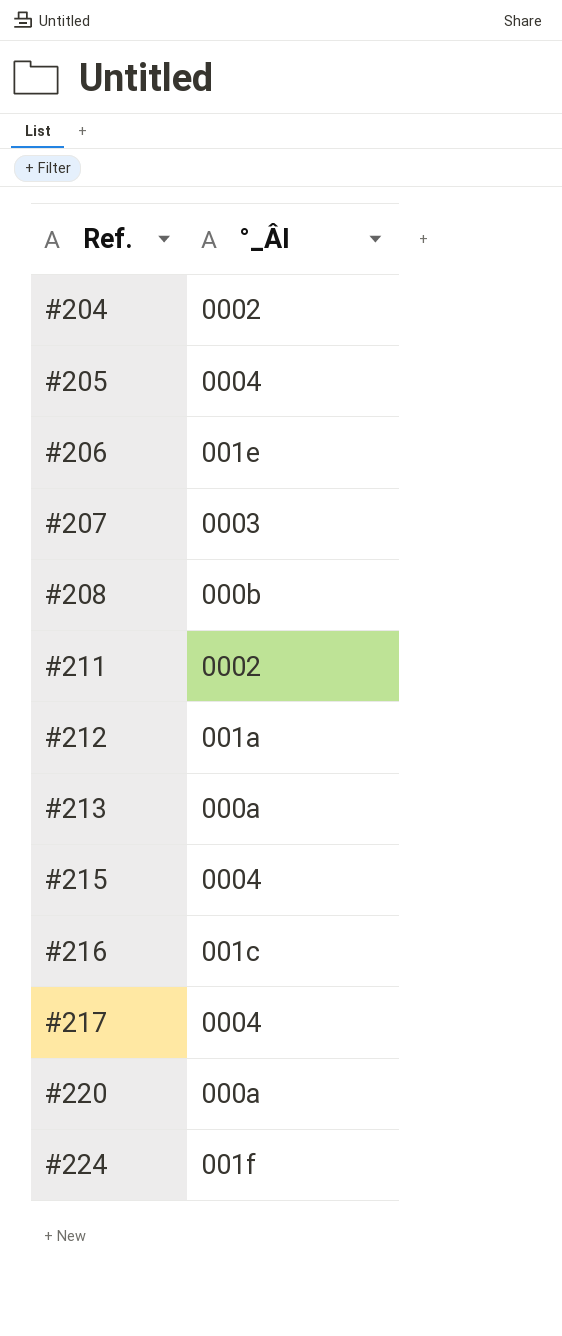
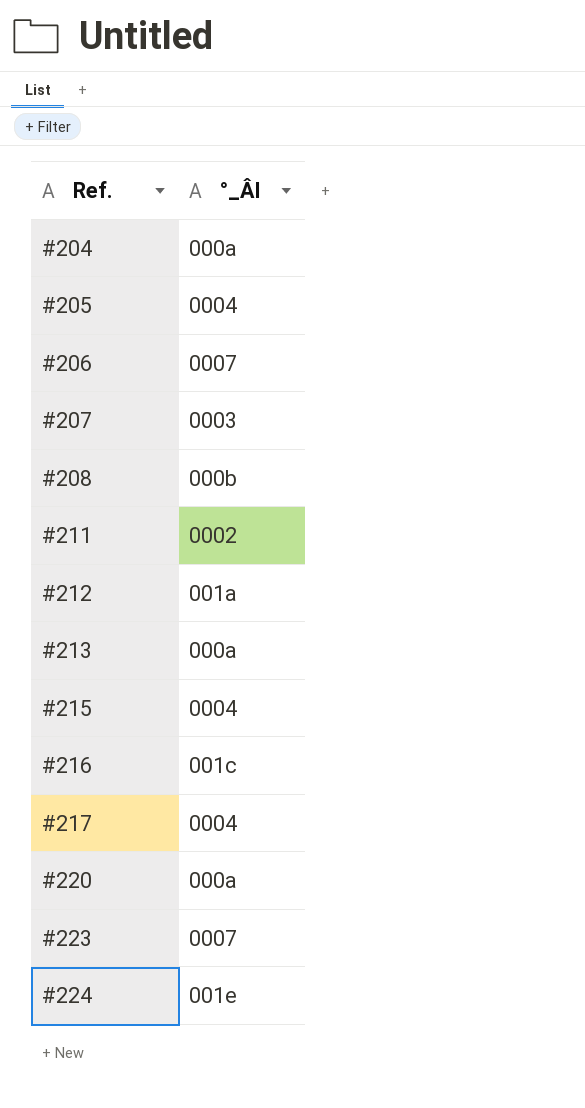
#204 | °_ÂI: 0002 -> 000a
#206 | °_ÂI: 001e -> 0007
row #223: none -> 0007
#224 | °_ÂI: 001f -> 001e

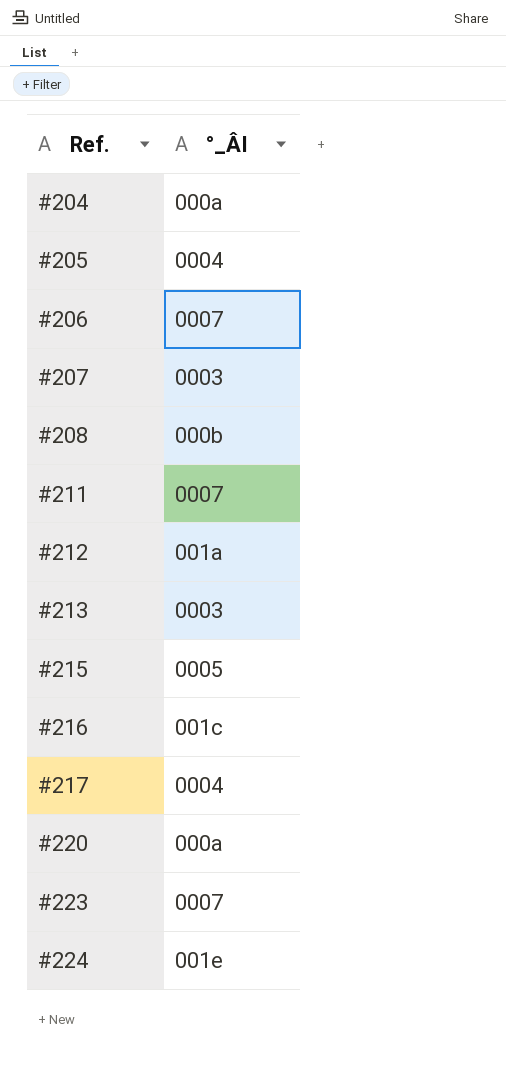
#211 | °_ÂI: 0002 -> 0007
#213 | °_ÂI: 000a -> 0003
#215 | °_ÂI: 0004 -> 0005

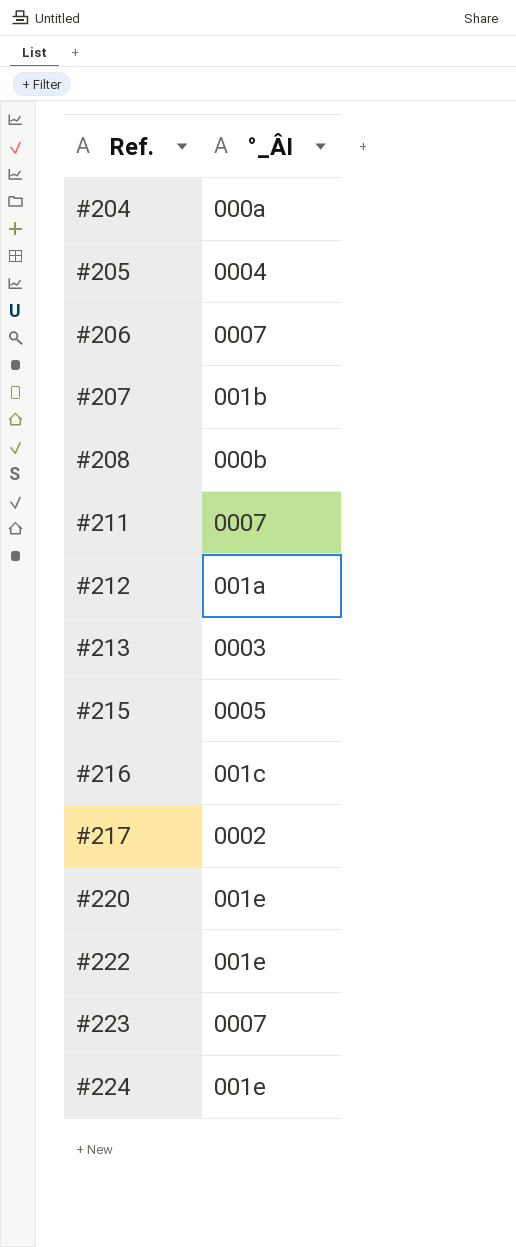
#207 | °_ÂI: 0003 -> 001b
#217 | °_ÂI: 0004 -> 0002
#220 | °_ÂI: 000a -> 001e
row #222: none -> 001e

